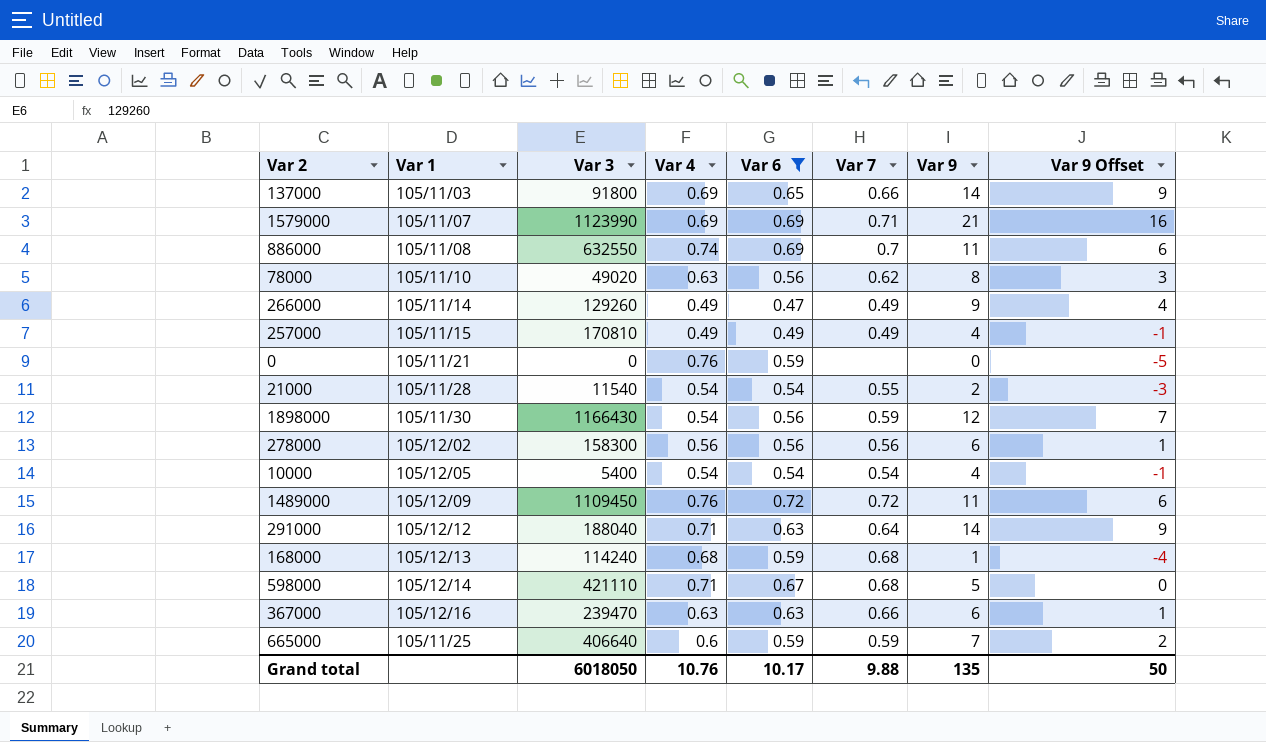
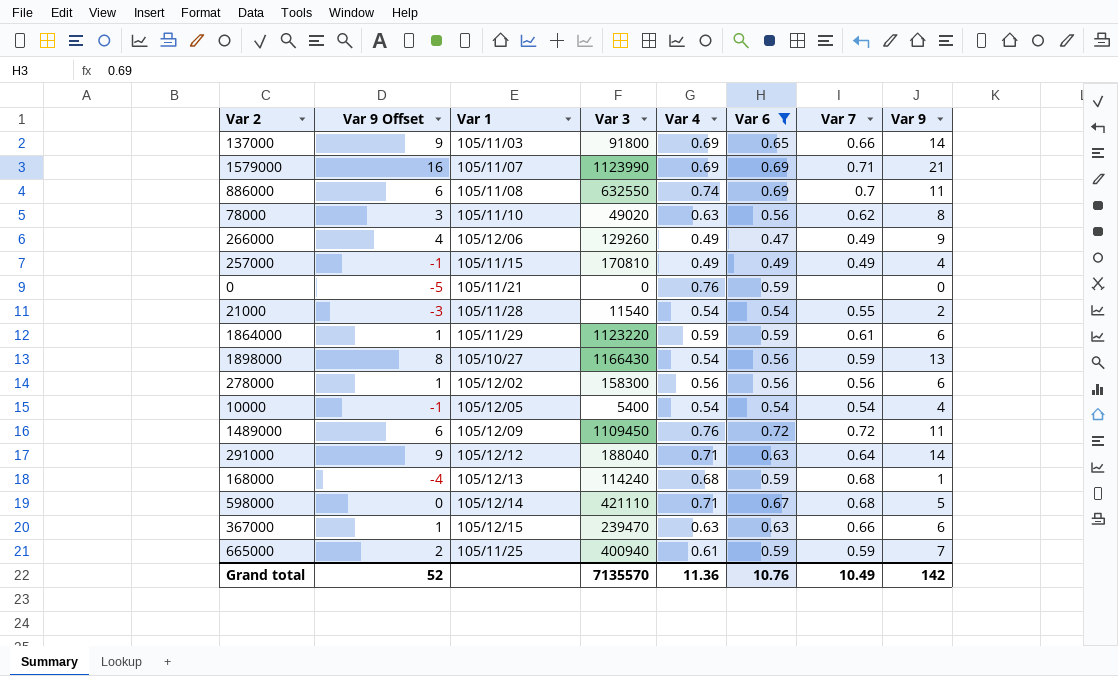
column Var 9 Offset | position: 8 -> 2
266000 | Var 1: 105/11/14 -> 105/12/06
row 1864000: none -> 1 | 105/11/29 | 1123220 | 0.59 | 0.59 | 0.61 | 6
1898000 | Var 9 Offset: 7 -> 8
1898000 | Var 1: 105/11/30 -> 105/10/27
1898000 | Var 9: 12 -> 13
367000 | Var 1: 105/12/16 -> 105/12/15
665000 | Var 3: 406640 -> 400940
665000 | Var 4: 0.6 -> 0.61
Grand total | Var 9 Offset: 50 -> 52
Grand total | Var 3: 6018050 -> 7135570
Grand total | Var 4: 10.76 -> 11.36
Grand total | Var 6: 10.17 -> 10.76
Grand total | Var 7: 9.88 -> 10.49
Grand total | Var 9: 135 -> 142

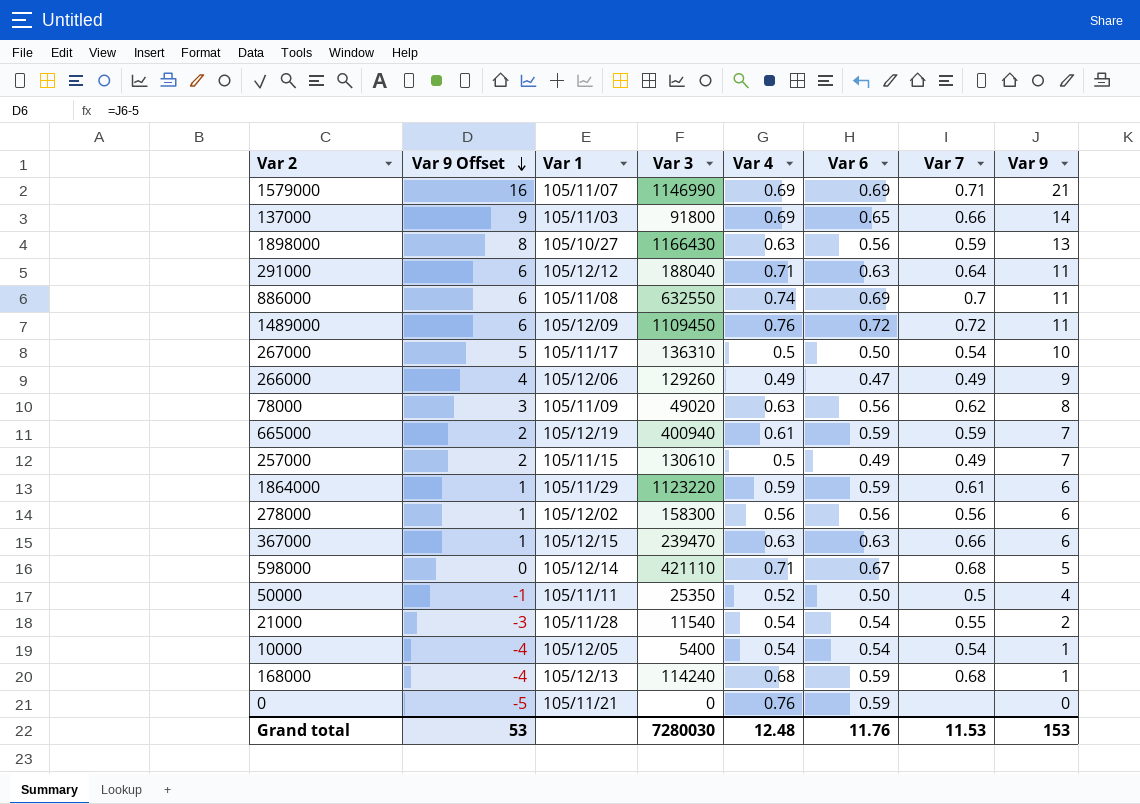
filter: Var 6 != 0.50 -> none
row order: none -> Var 9 Offset descending
1579000 | Var 3: 1123990 -> 1146990
1898000 | Var 4: 0.54 -> 0.63
291000 | Var 9 Offset: 9 -> 6
291000 | Var 9: 14 -> 11
78000 | Var 1: 105/11/10 -> 105/11/09
665000 | Var 1: 105/11/25 -> 105/12/19
257000 | Var 9 Offset: -1 -> 2
257000 | Var 3: 170810 -> 130610
257000 | Var 4: 0.49 -> 0.5
257000 | Var 9: 4 -> 7
10000 | Var 9 Offset: -1 -> -4
10000 | Var 9: 4 -> 1
Grand total | Var 9 Offset: 52 -> 53
Grand total | Var 3: 7135570 -> 7280030
Grand total | Var 4: 11.36 -> 12.48
Grand total | Var 6: 10.76 -> 11.76
Grand total | Var 7: 10.49 -> 11.53
Grand total | Var 9: 142 -> 153

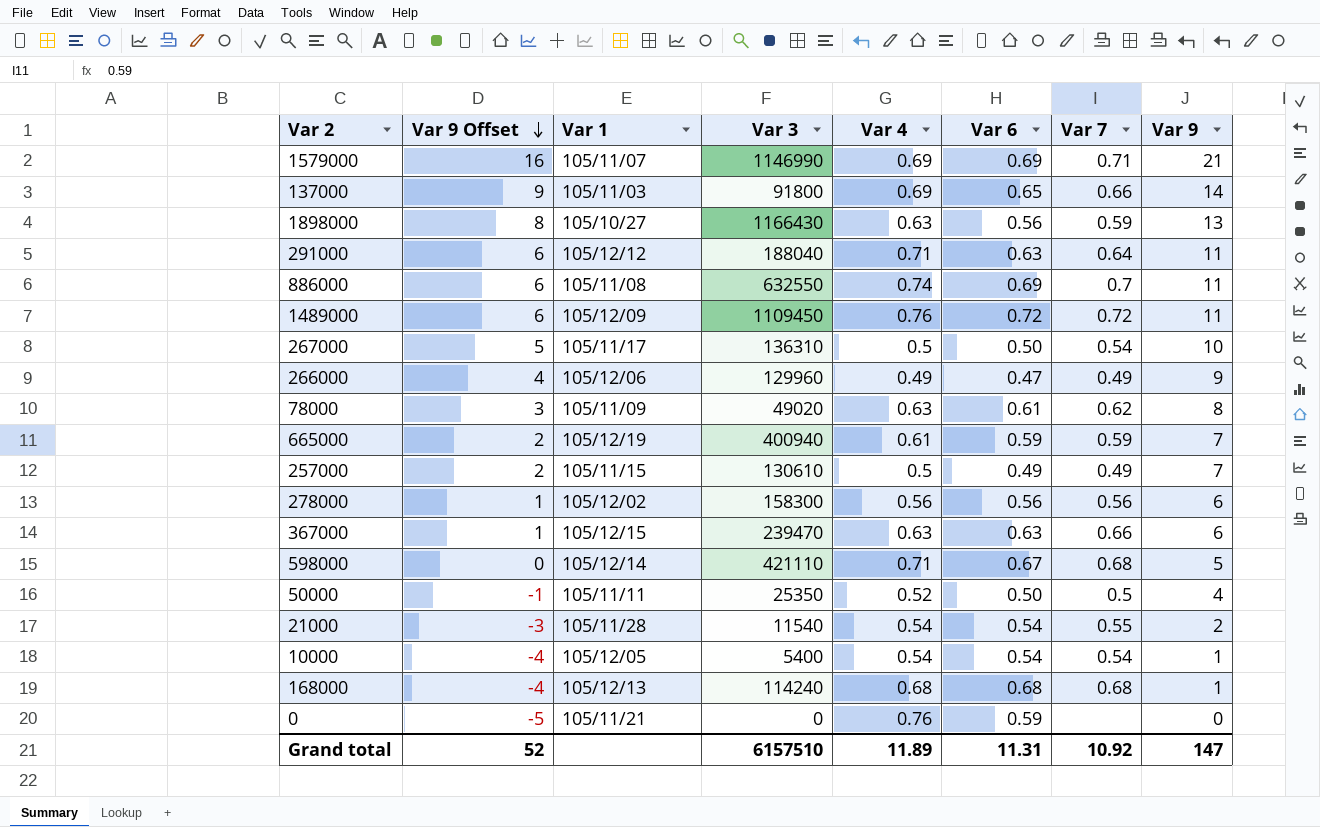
row 1864000: 1 | 105/11/29 | 1123220 | 0.59 | 0.59 | 0.61 | 6 -> none
266000 | Var 3: 129260 -> 129960
78000 | Var 6: 0.56 -> 0.61
168000 | Var 6: 0.59 -> 0.68
Grand total | Var 9 Offset: 53 -> 52
Grand total | Var 3: 7280030 -> 6157510
Grand total | Var 4: 12.48 -> 11.89
Grand total | Var 6: 11.76 -> 11.31
Grand total | Var 7: 11.53 -> 10.92
Grand total | Var 9: 153 -> 147

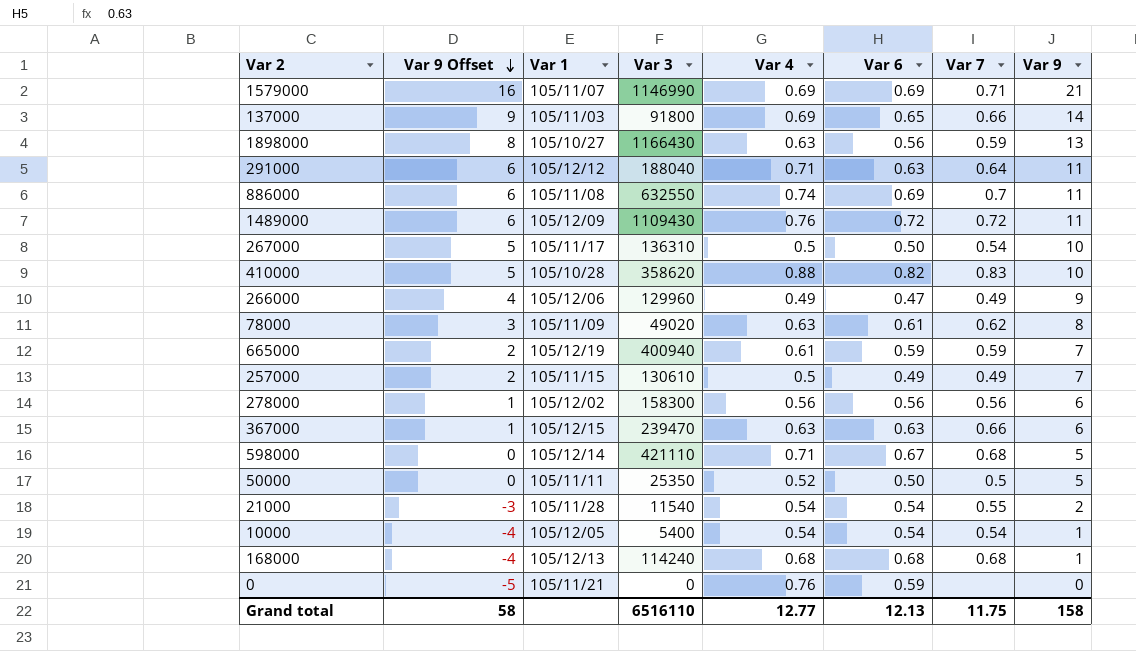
1489000 | Var 3: 1109450 -> 1109430
row 410000: none -> 5 | 105/10/28 | 358620 | 0.88 | 0.82 | 0.83 | 10
50000 | Var 9 Offset: -1 -> 0
50000 | Var 9: 4 -> 5
Grand total | Var 9 Offset: 52 -> 58
Grand total | Var 3: 6157510 -> 6516110
Grand total | Var 4: 11.89 -> 12.77
Grand total | Var 6: 11.31 -> 12.13
Grand total | Var 7: 10.92 -> 11.75
Grand total | Var 9: 147 -> 158

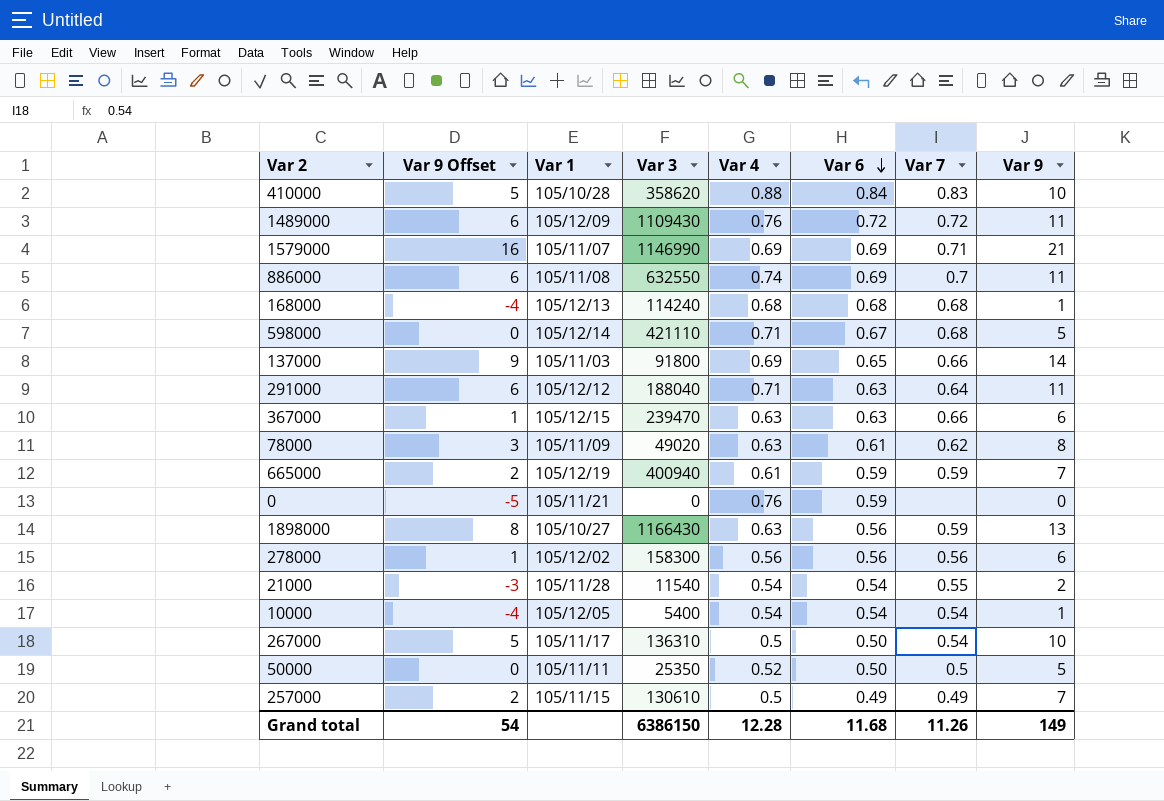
row order: Var 9 Offset descending -> Var 6 descending
row 266000: 4 | 105/12/06 | 129960 | 0.49 | 0.47 | 0.49 | 9 -> none
410000 | Var 6: 0.82 -> 0.84
Grand total | Var 9 Offset: 58 -> 54
Grand total | Var 3: 6516110 -> 6386150
Grand total | Var 4: 12.77 -> 12.28
Grand total | Var 6: 12.13 -> 11.68
Grand total | Var 7: 11.75 -> 11.26
Grand total | Var 9: 158 -> 149

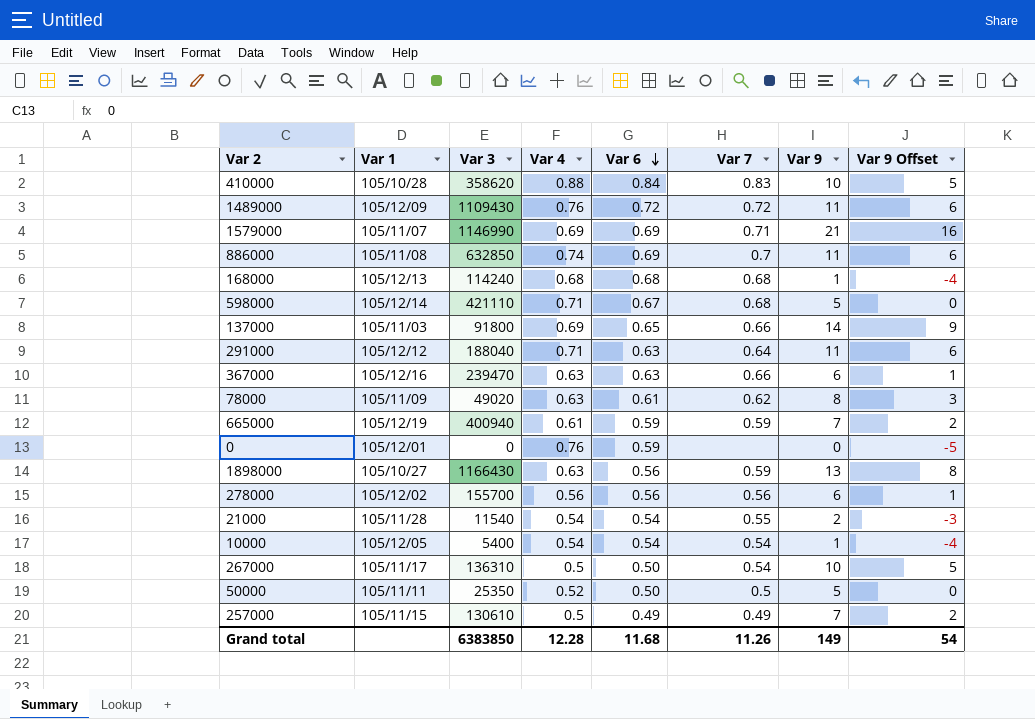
column Var 9 Offset | position: 2 -> 8
886000 | Var 3: 632550 -> 632850
367000 | Var 1: 105/12/15 -> 105/12/16
0 | Var 1: 105/11/21 -> 105/12/01
278000 | Var 3: 158300 -> 155700
Grand total | Var 3: 6386150 -> 6383850

